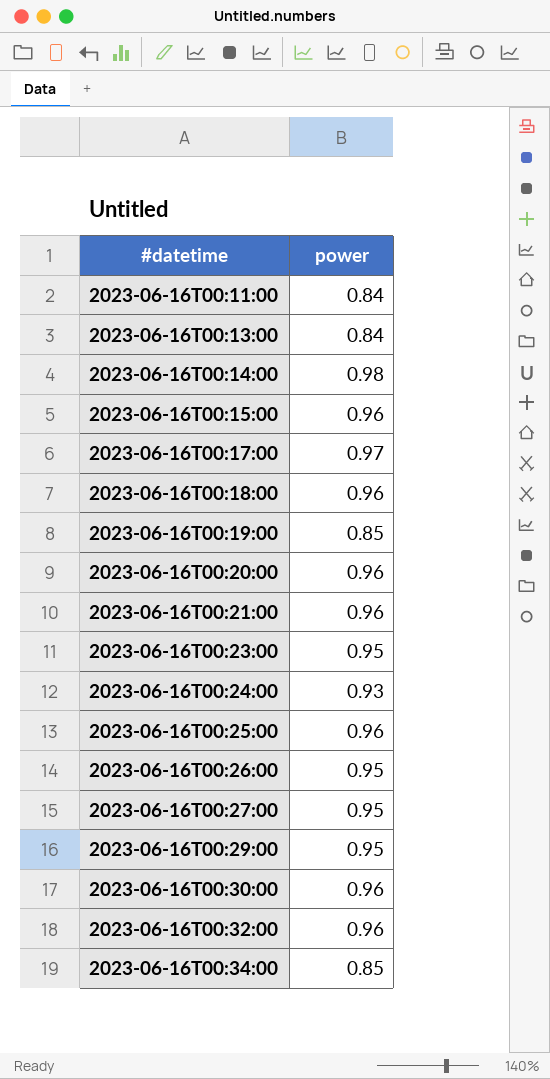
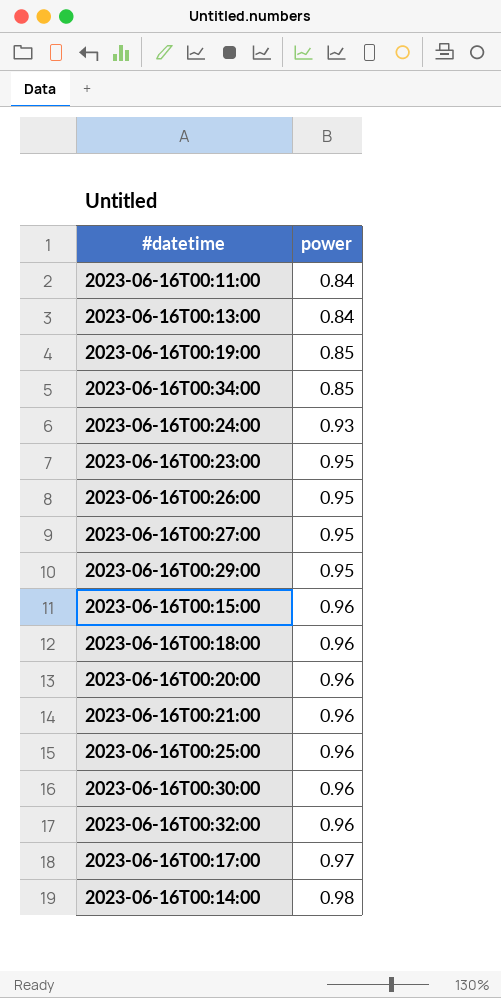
row order: #datetime ascending -> power ascending

